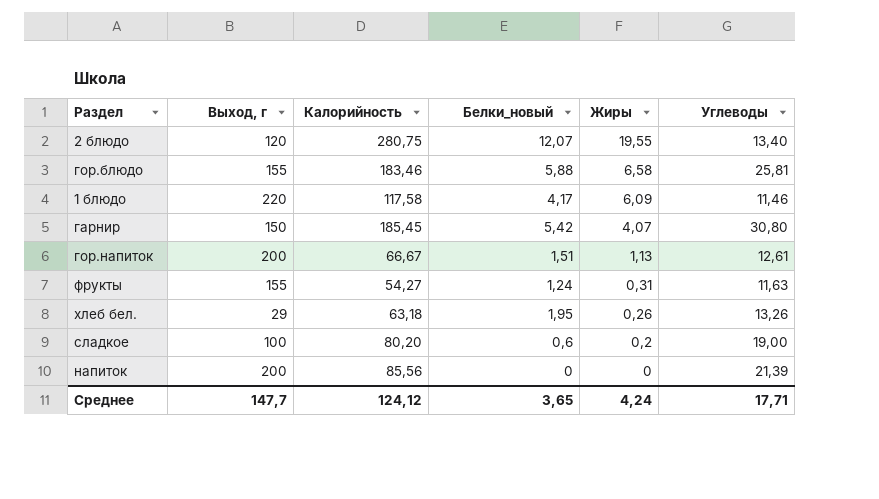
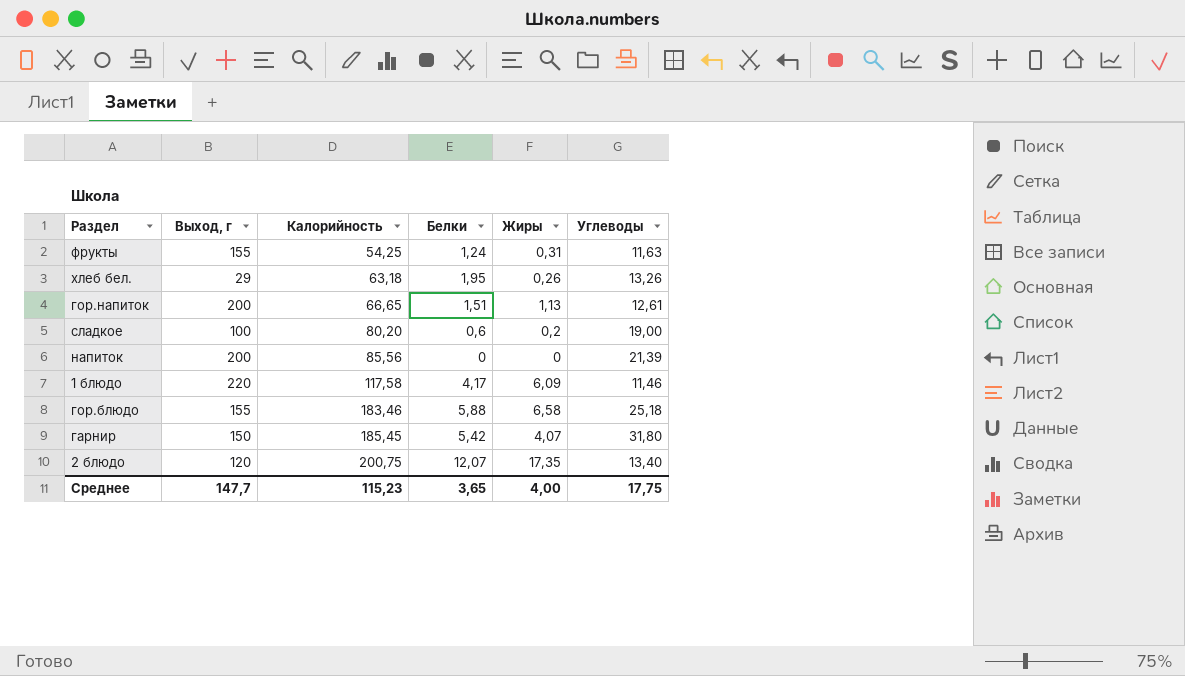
row order: Жиры descending -> Калорийность ascending
column name: Белки_новый -> Белки
фрукты | Калорийность: 54,27 -> 54,25
гор.напиток | Калорийность: 66,67 -> 66,65
гор.блюдо | Углеводы: 25,81 -> 25,18
гарнир | Углеводы: 30,80 -> 31,80
2 блюдо | Калорийность: 280,75 -> 200,75
2 блюдо | Жиры: 19,55 -> 17,35
Среднее | Калорийность: 124,12 -> 115,23
Среднее | Жиры: 4,24 -> 4,00
Среднее | Углеводы: 17,71 -> 17,75

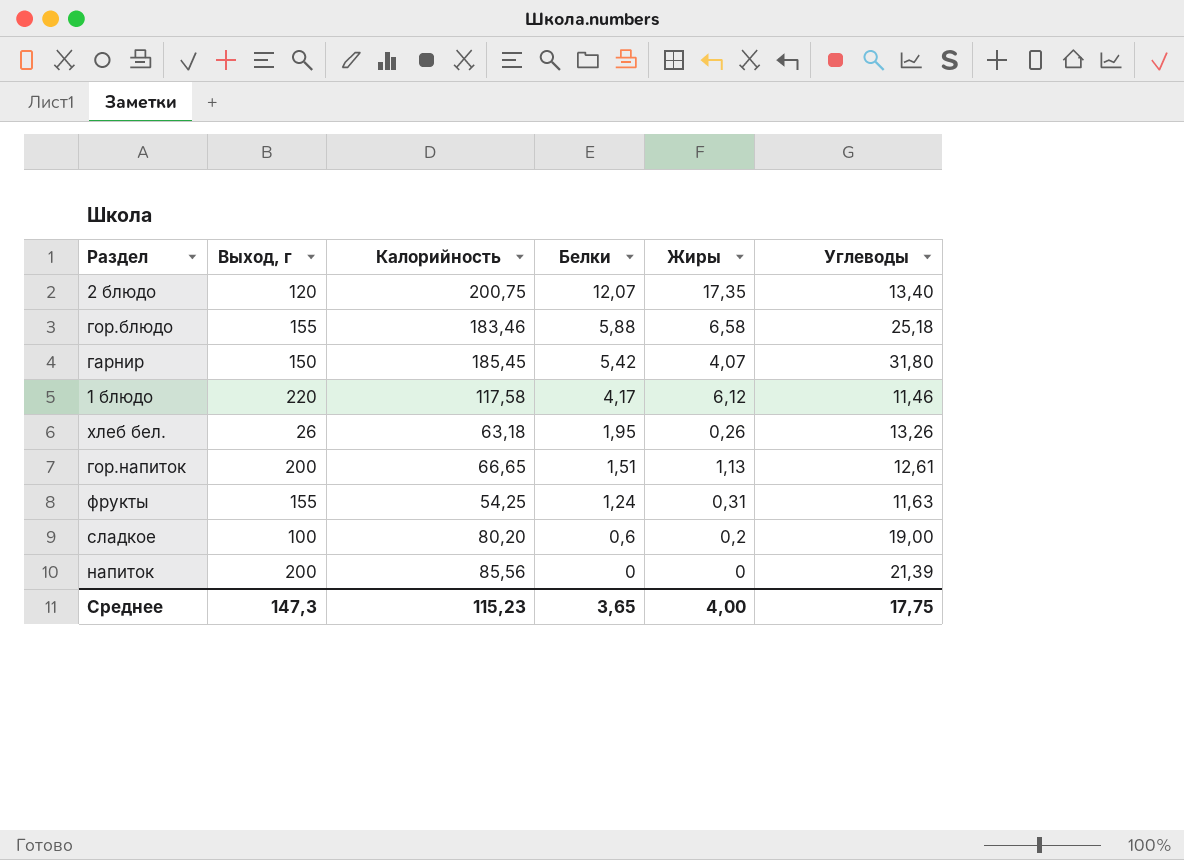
row order: Калорийность ascending -> Белки descending
1 блюдо | Жиры: 6,09 -> 6,12
хлеб бел. | Выход, г: 29 -> 26
Среднее | Выход, г: 147,7 -> 147,3

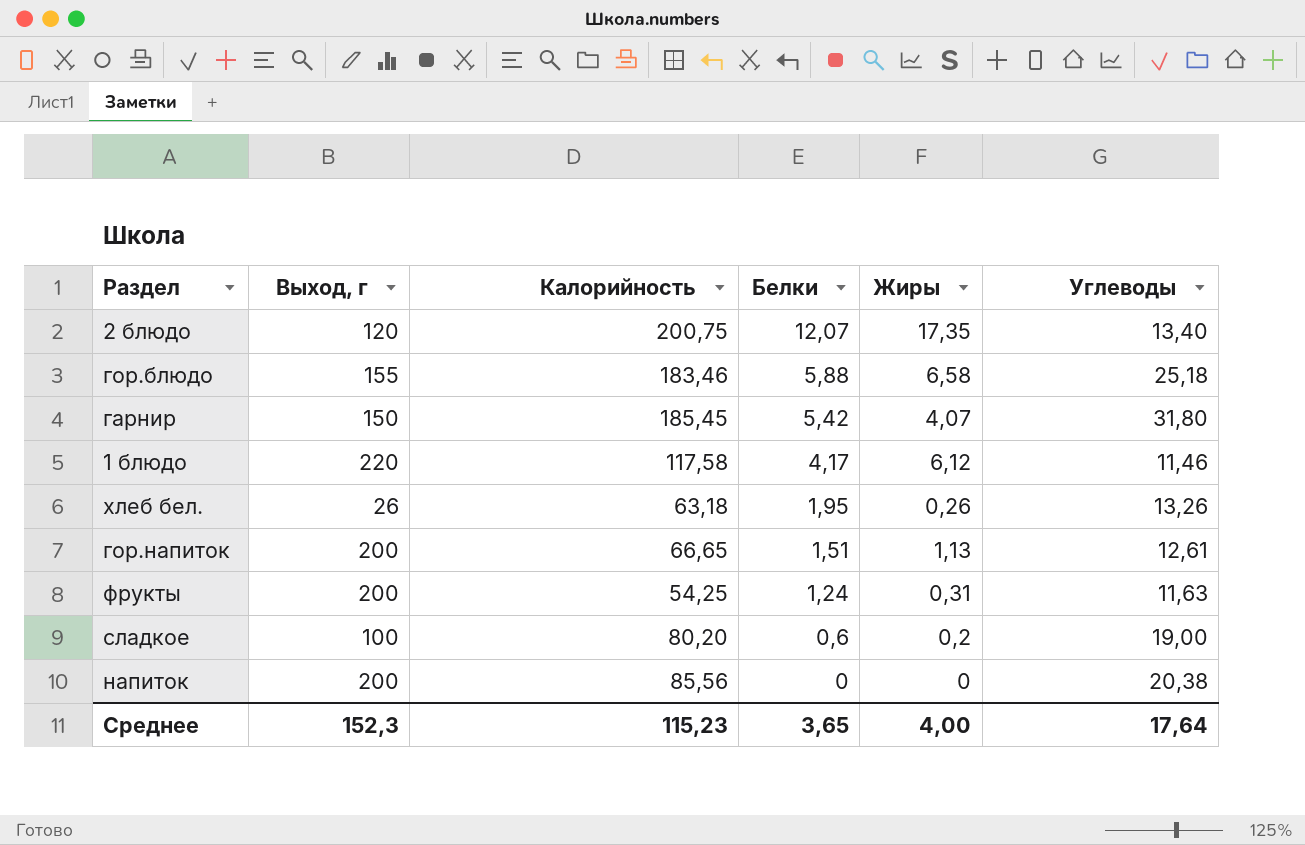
фрукты | Выход, г: 155 -> 200
напиток | Углеводы: 21,39 -> 20,38
Среднее | Выход, г: 147,3 -> 152,3
Среднее | Углеводы: 17,75 -> 17,64

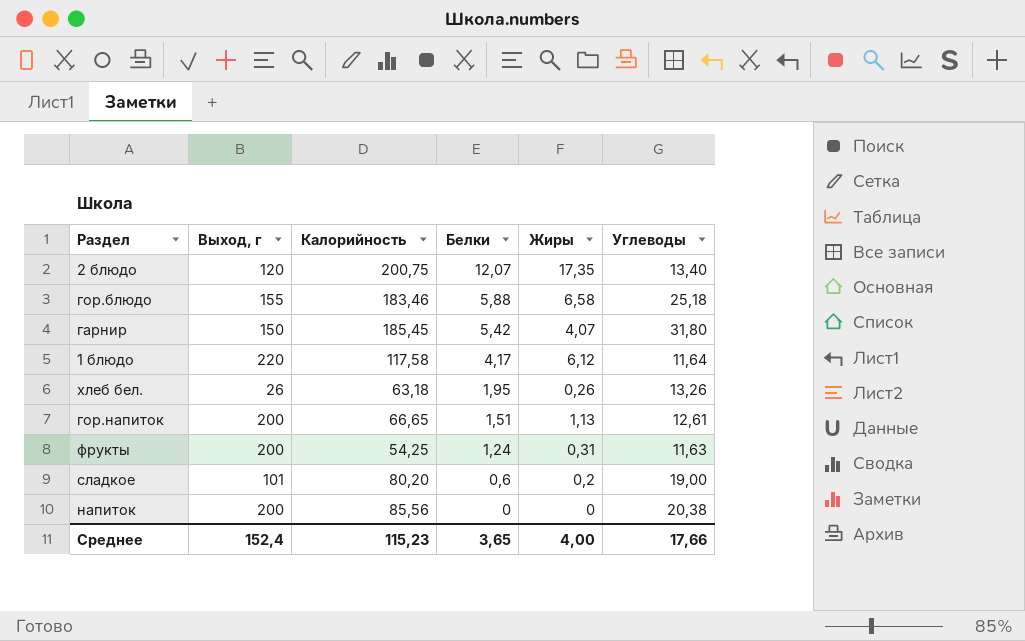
1 блюдо | Углеводы: 11,46 -> 11,64
сладкое | Выход, г: 100 -> 101
Среднее | Выход, г: 152,3 -> 152,4
Среднее | Углеводы: 17,64 -> 17,66

